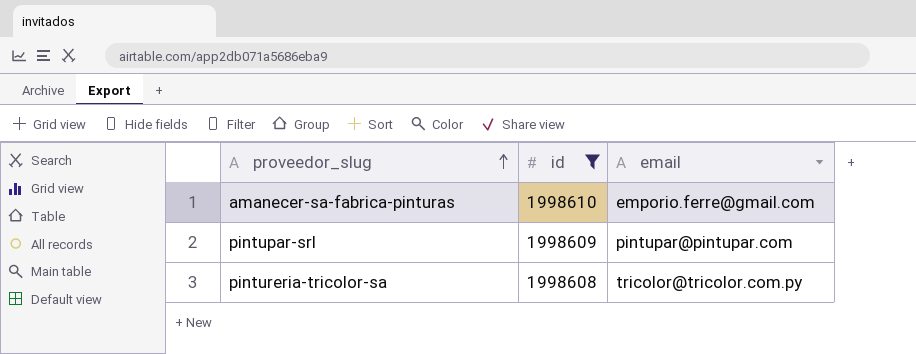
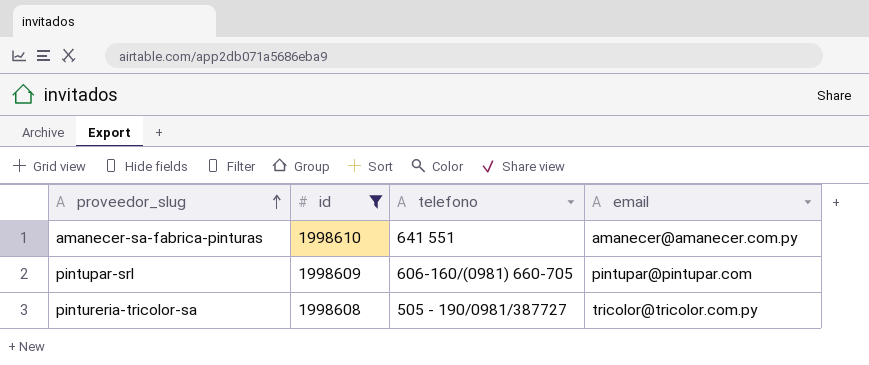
column telefono | position: none -> 3
amanecer-sa-fabrica-pinturas | email: emporio.ferre@gmail.com -> amanecer@amanecer.com.py

